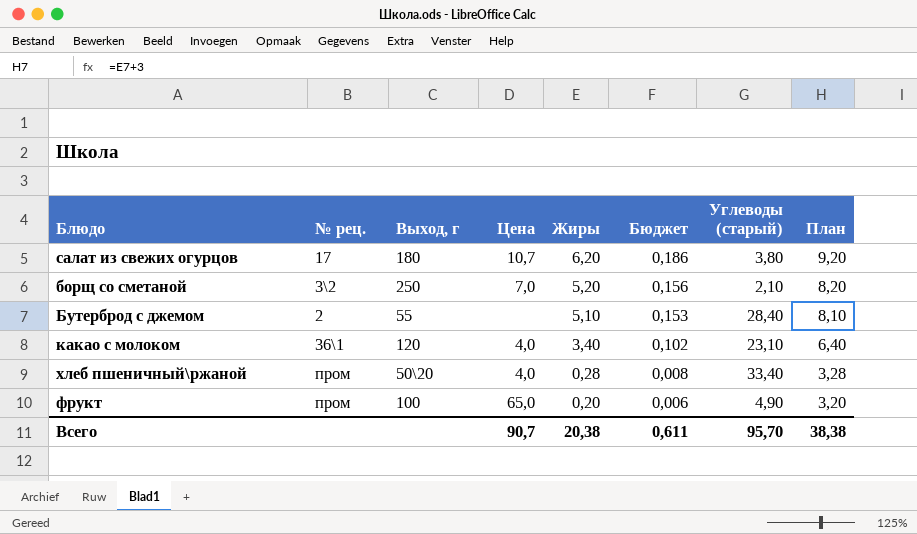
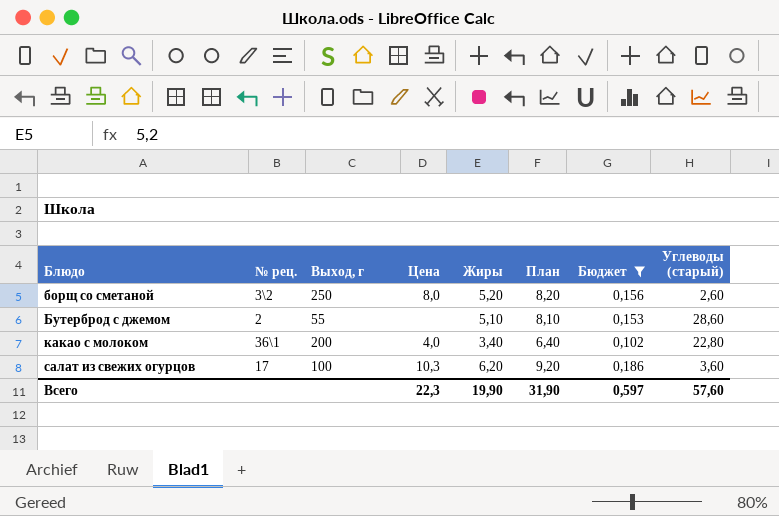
filter: none -> Бюджет >= 0,102
row order: Жиры descending -> Блюдо ascending
column План | position: 8 -> 6
борщ со сметаной | Цена: 7,0 -> 8,0
борщ со сметаной | Углеводы (старый): 2,10 -> 2,60
Бутерброд с джемом | Углеводы (старый): 28,40 -> 28,60
какао с молоком | Выход, г: 120 -> 200
какао с молоком | Углеводы (старый): 23,10 -> 22,80
салат из свежих огурцов | Выход, г: 180 -> 100
салат из свежих огурцов | Цена: 10,7 -> 10,3
салат из свежих огурцов | Углеводы (старый): 3,80 -> 3,60
Всего | Цена: 90,7 -> 22,3
Всего | Жиры: 20,38 -> 19,90
Всего | План: 38,38 -> 31,90
Всего | Бюджет: 0,611 -> 0,597
Всего | Углеводы (старый): 95,70 -> 57,60

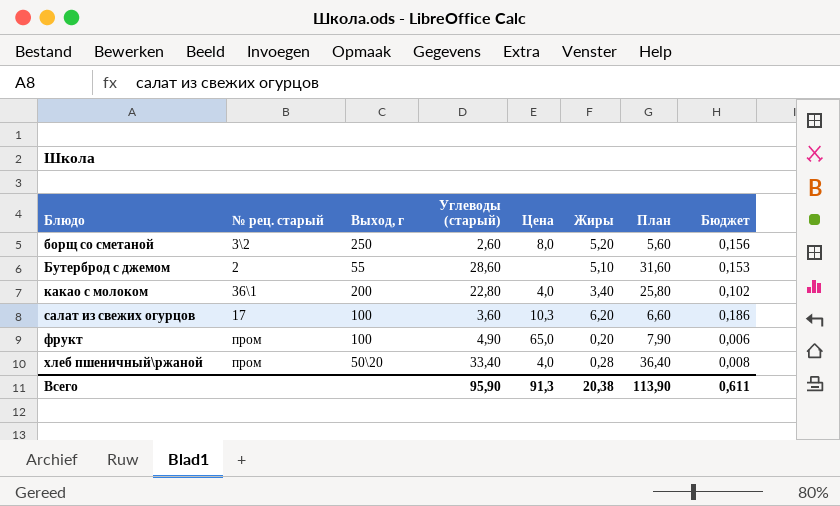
filter: Бюджет >= 0,102 -> none
column name: № рец. -> № рец. старый
column Углеводы (старый) | position: 8 -> 4
column План | formula: [Жиры] + 3 -> [Углеводы (старый)] + 3
Всего | Углеводы (старый): 57,60 -> 95,90
Всего | Цена: 22,3 -> 91,3
Всего | Жиры: 19,90 -> 20,38
Всего | План: 31,90 -> 113,90
Всего | Бюджет: 0,597 -> 0,611

